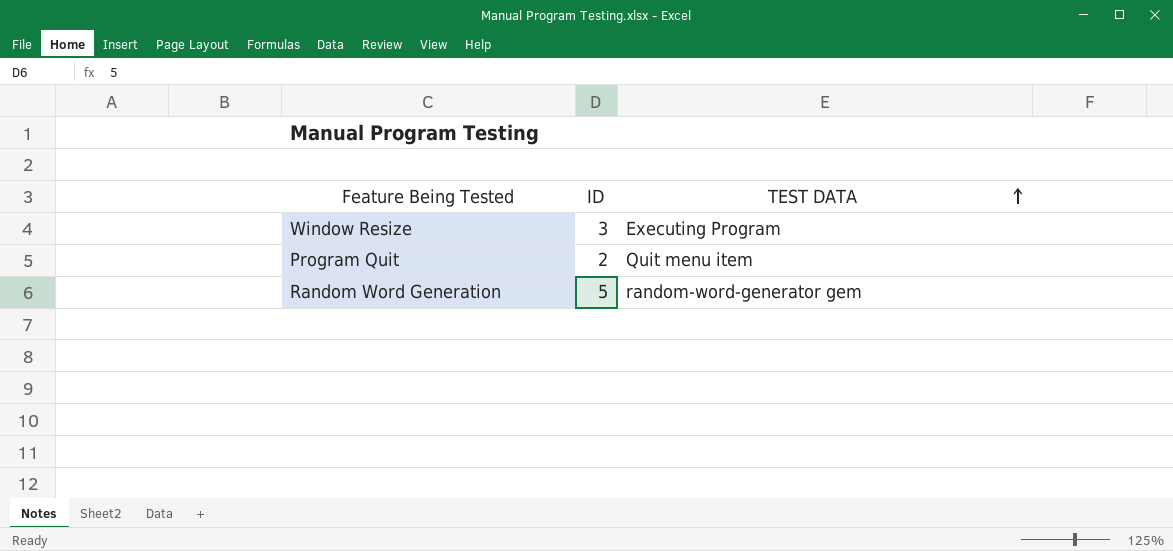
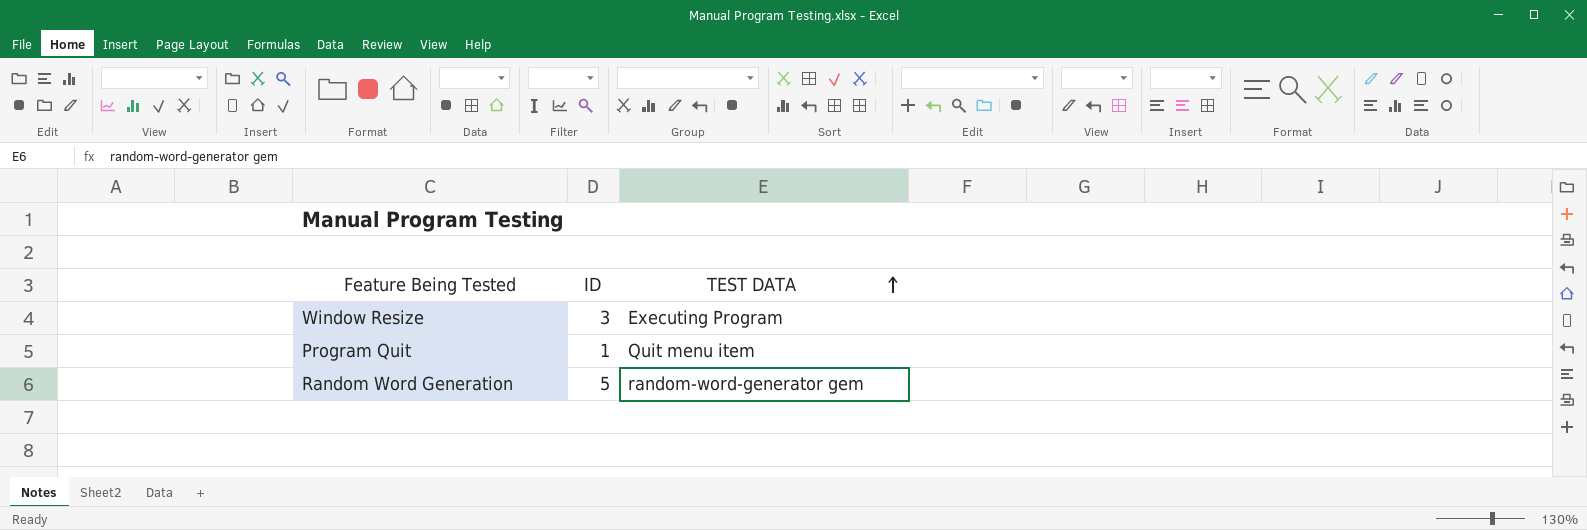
Program Quit | ID: 2 -> 1

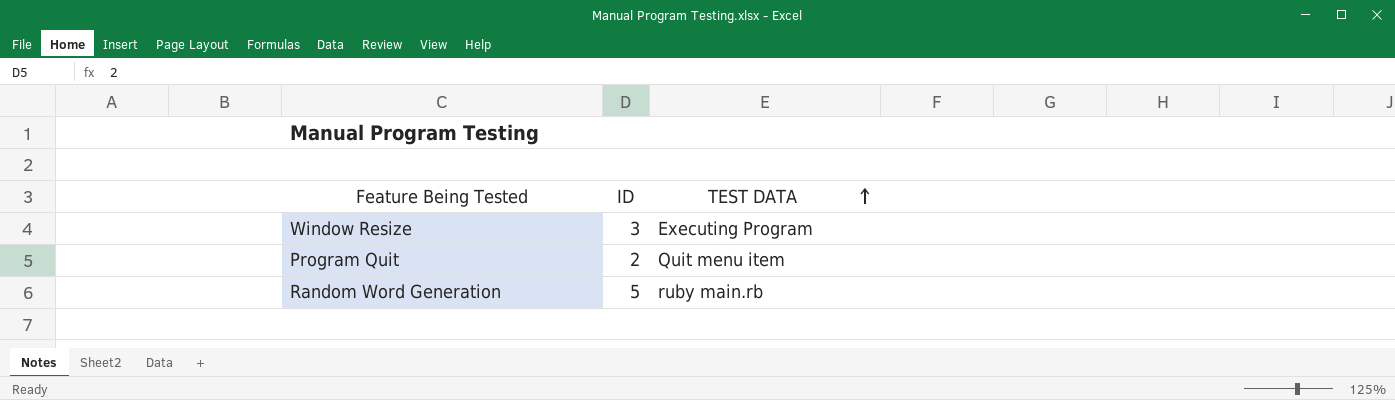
Program Quit | ID: 1 -> 2
Random Word Generation | TEST DATA: random-word-generator gem -> ruby main.rb

